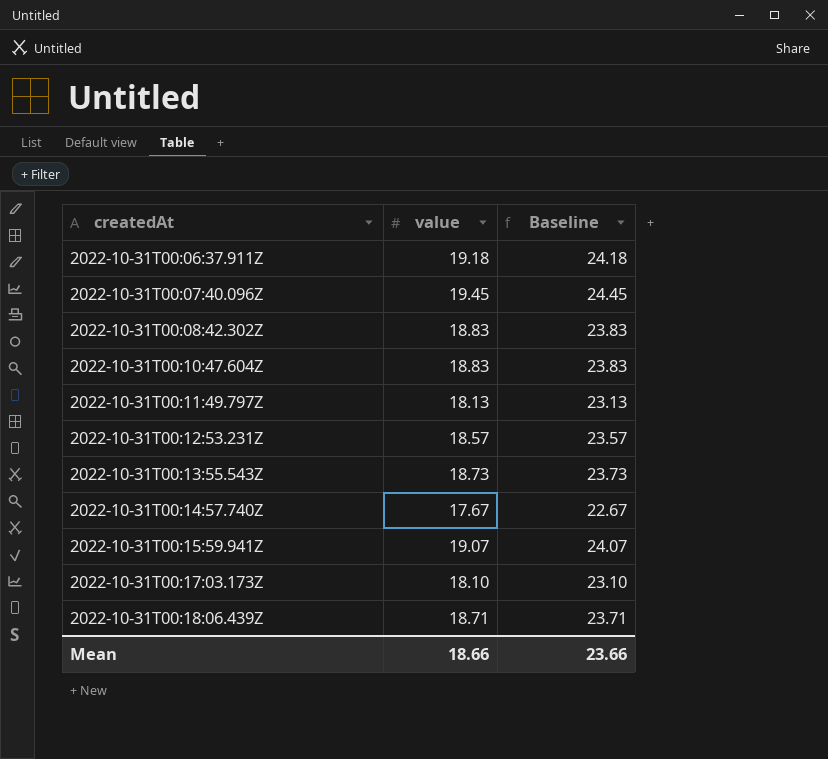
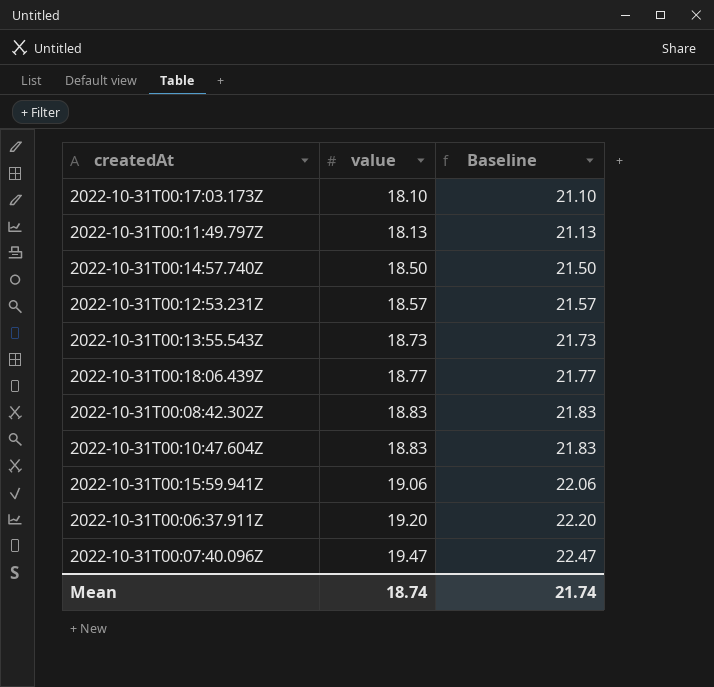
row order: createdAt ascending -> value ascending
column Baseline | formula: [value] + 5 -> [value] + 3
2022-10-31T00:14:57.740Z | value: 17.67 -> 18.50
2022-10-31T00:18:06.439Z | value: 18.71 -> 18.77
2022-10-31T00:15:59.941Z | value: 19.07 -> 19.06
2022-10-31T00:06:37.911Z | value: 19.18 -> 19.20
2022-10-31T00:07:40.096Z | value: 19.45 -> 19.47
Mean | value: 18.66 -> 18.74
Mean | Baseline: 23.66 -> 21.74

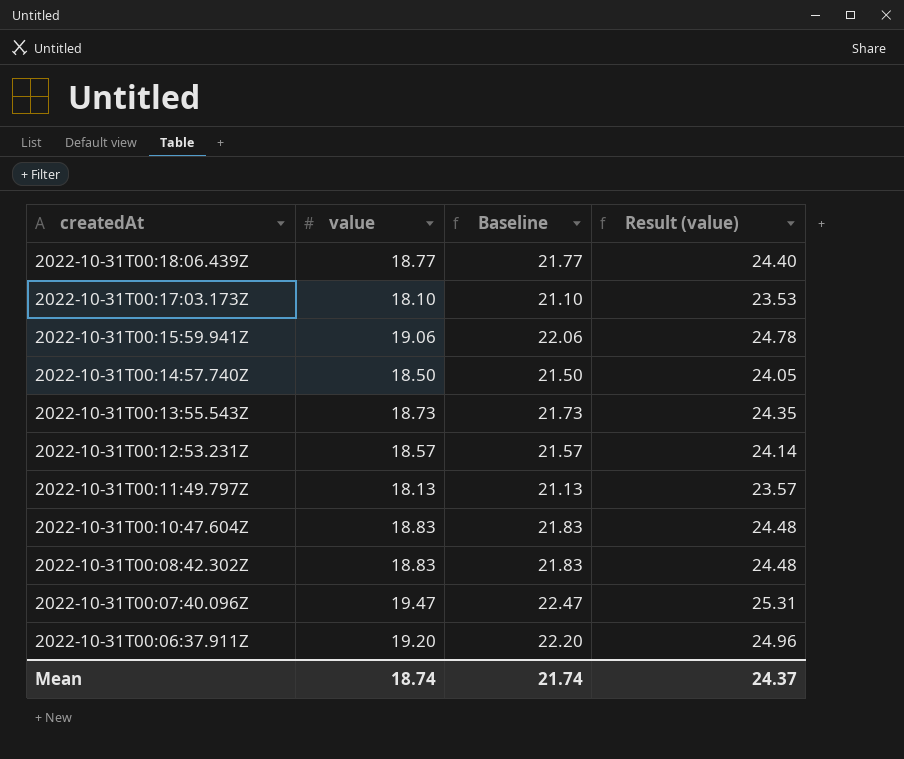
row order: value ascending -> createdAt descending
column Result (value) | formula: none -> [value] * 1.3

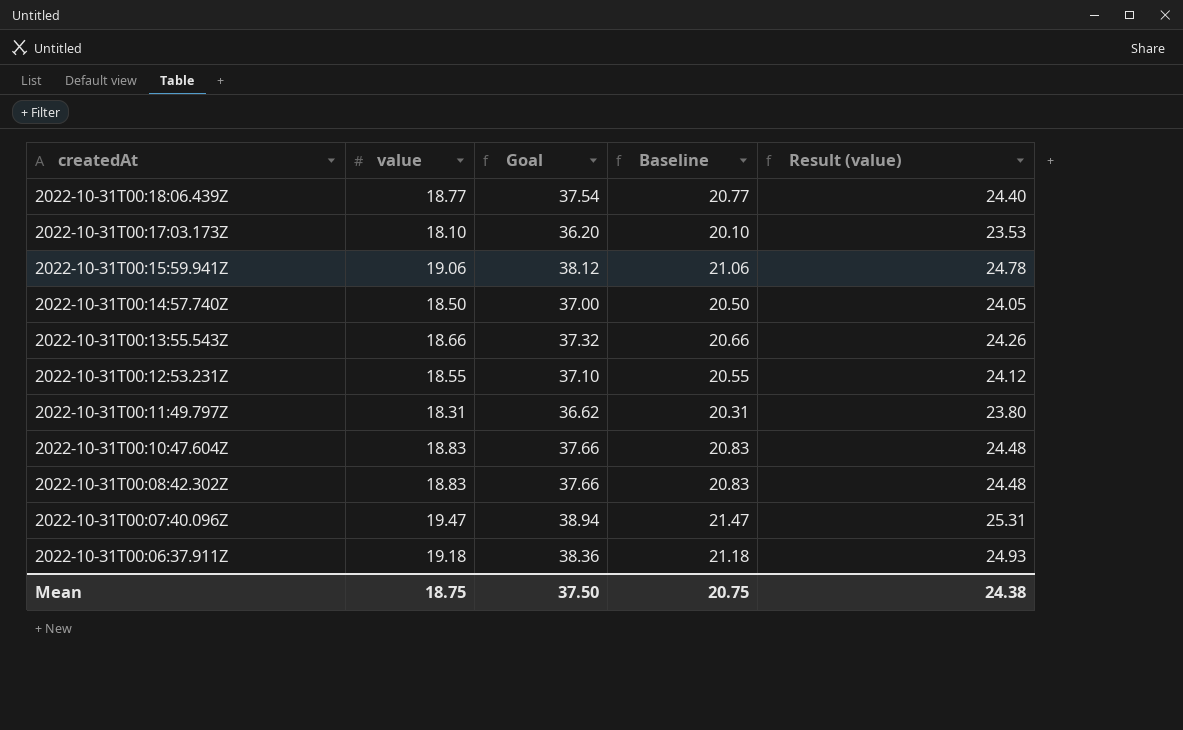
column Goal | formula: none -> [value] * 2
column Baseline | formula: [value] + 3 -> [value] + 2
2022-10-31T00:13:55.543Z | value: 18.73 -> 18.66
2022-10-31T00:13:55.543Z | Result (value): 24.35 -> 24.26
2022-10-31T00:12:53.231Z | value: 18.57 -> 18.55
2022-10-31T00:12:53.231Z | Result (value): 24.14 -> 24.12
2022-10-31T00:11:49.797Z | value: 18.13 -> 18.31
2022-10-31T00:11:49.797Z | Result (value): 23.57 -> 23.80
2022-10-31T00:06:37.911Z | value: 19.20 -> 19.18
2022-10-31T00:06:37.911Z | Result (value): 24.96 -> 24.93
Mean | value: 18.74 -> 18.75
Mean | Baseline: 21.74 -> 20.75
Mean | Result (value): 24.37 -> 24.38

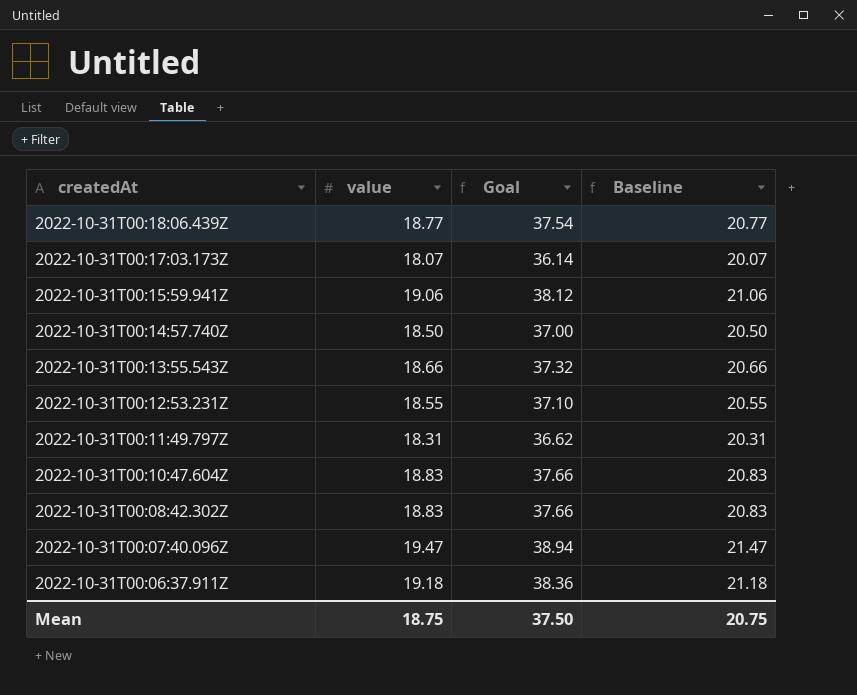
column Result (value) | formula: [value] * 1.3 -> none
2022-10-31T00:17:03.173Z | value: 18.10 -> 18.07
2022-10-31T00:17:03.173Z | Goal: 36.20 -> 36.14
2022-10-31T00:17:03.173Z | Baseline: 20.10 -> 20.07

